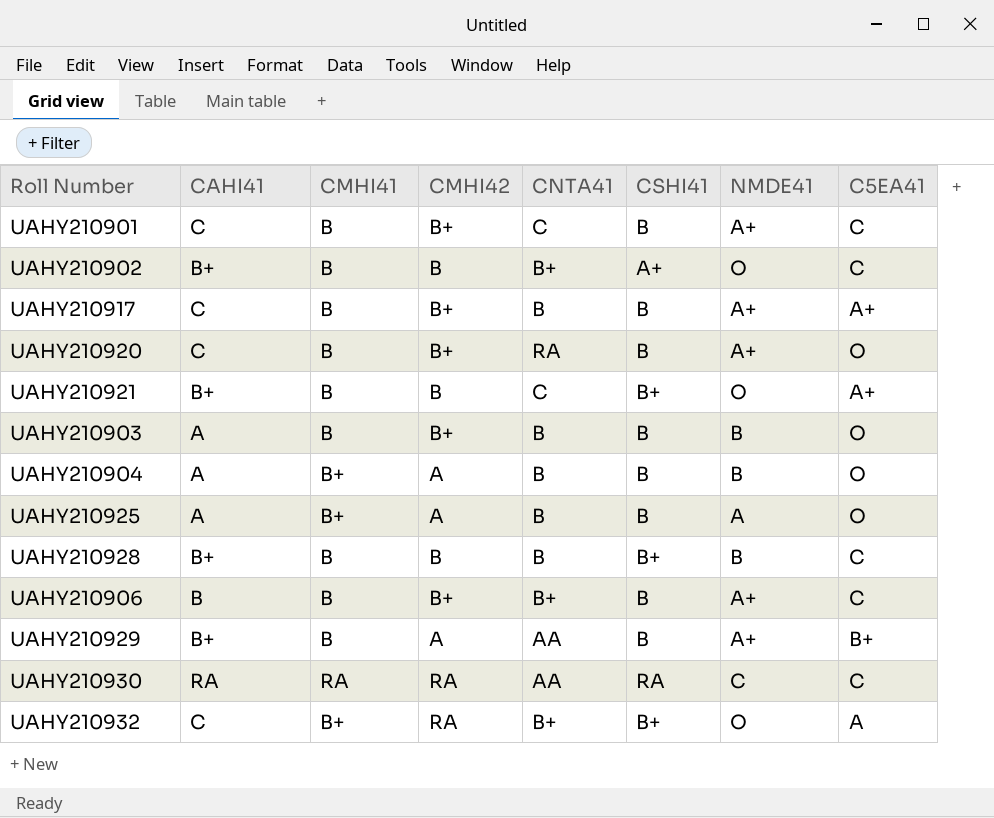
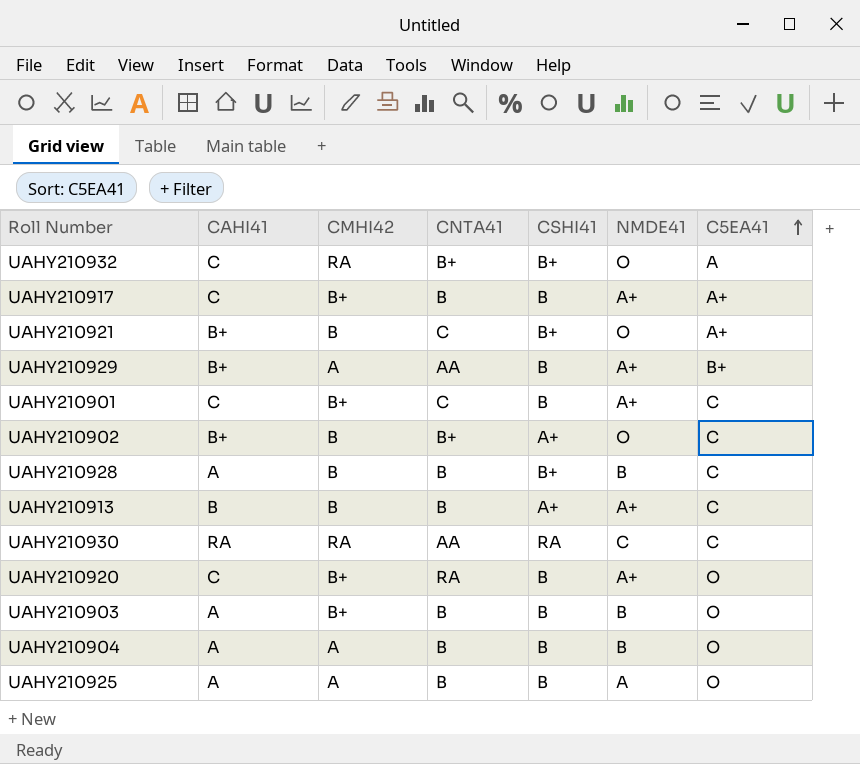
row order: none -> C5EA41 ascending
column CMHI41 | position: 3 -> none
row UAHY210906: B | B | B+ | B+ | B | A+ | C -> none
UAHY210928 | CAHI41: B+ -> A
row UAHY210913: none -> B | B | B | A+ | A+ | C

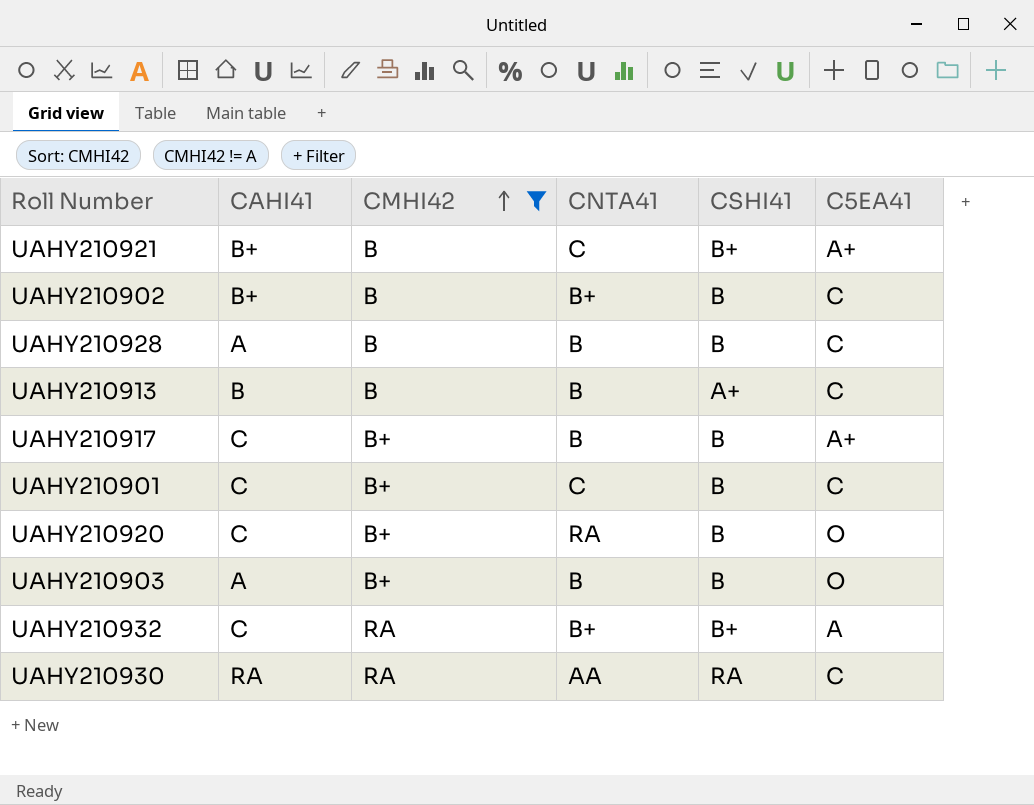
filter: none -> CMHI42 != A
row order: C5EA41 ascending -> CMHI42 ascending
column NMDE41 | position: 6 -> none
UAHY210902 | CSHI41: A+ -> B
UAHY210928 | CSHI41: B+ -> B

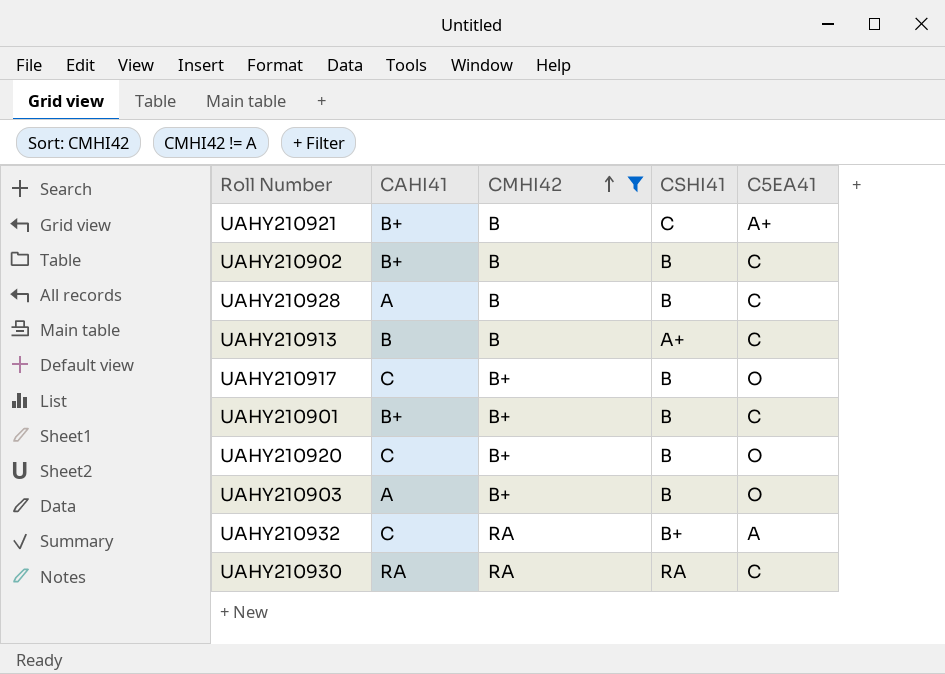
column CNTA41 | position: 4 -> none
UAHY210921 | CSHI41: B+ -> C
UAHY210917 | C5EA41: A+ -> O
UAHY210901 | CAHI41: C -> B+

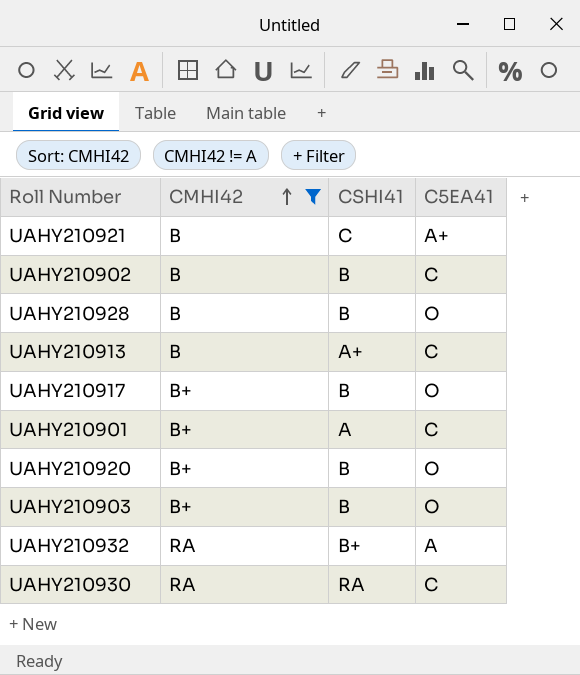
column CAHI41 | position: 2 -> none
UAHY210928 | C5EA41: C -> O
UAHY210901 | CSHI41: B -> A

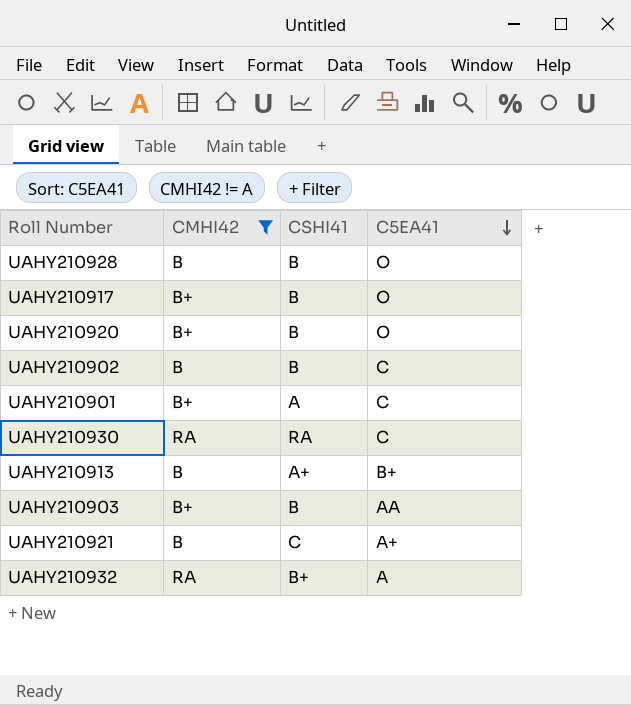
row order: CMHI42 ascending -> C5EA41 descending
UAHY210913 | C5EA41: C -> B+
UAHY210903 | C5EA41: O -> AA

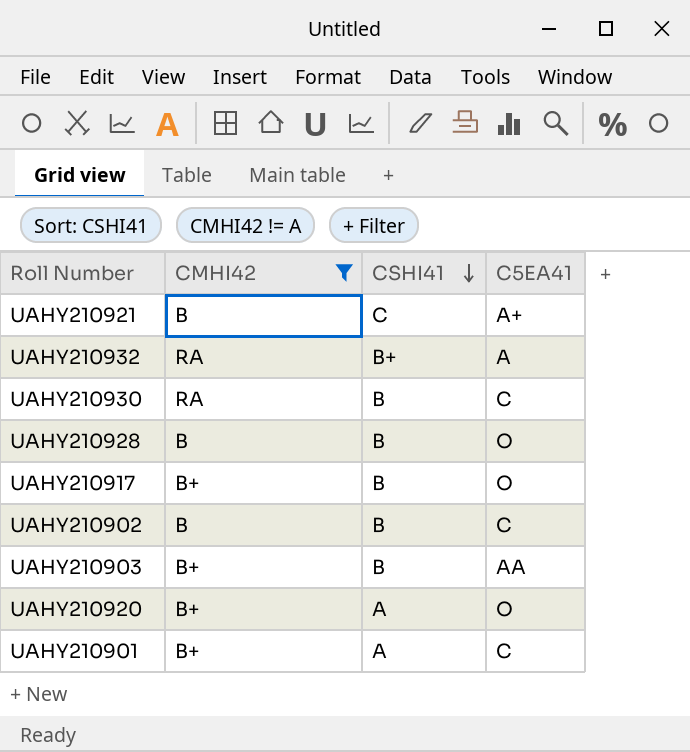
row order: C5EA41 descending -> CSHI41 descending
row UAHY210913: B | A+ | B+ -> none
UAHY210930 | CSHI41: RA -> B
UAHY210920 | CSHI41: B -> A

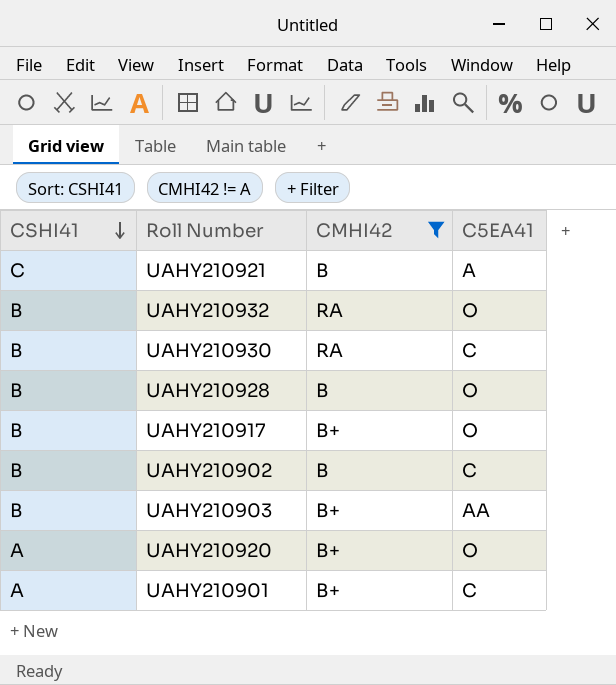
column CSHI41 | position: 3 -> 1
UAHY210921 | C5EA41: A+ -> A
UAHY210932 | CSHI41: B+ -> B
UAHY210932 | C5EA41: A -> O

